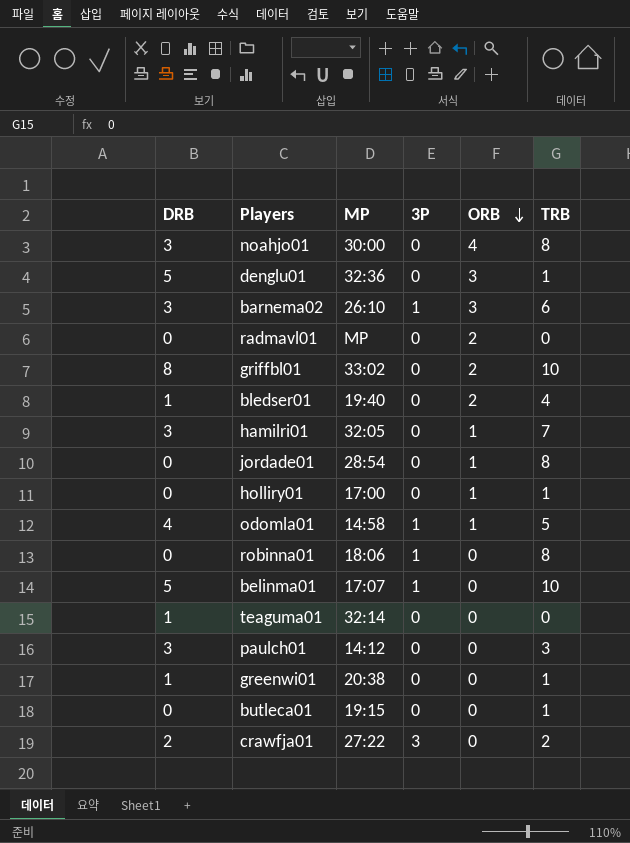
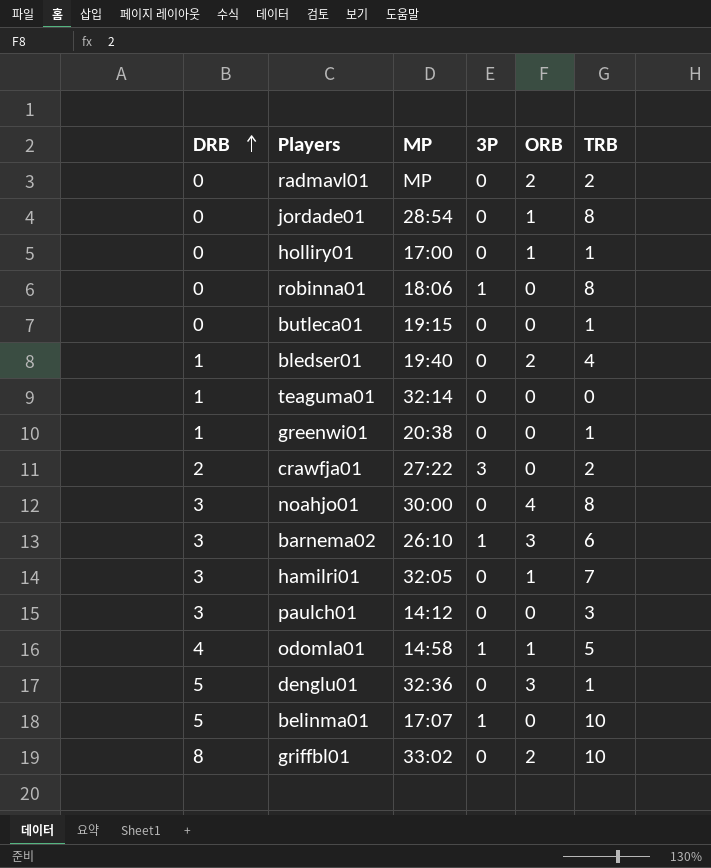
row order: ORB descending -> DRB ascending
radmavl01 | TRB: 0 -> 2

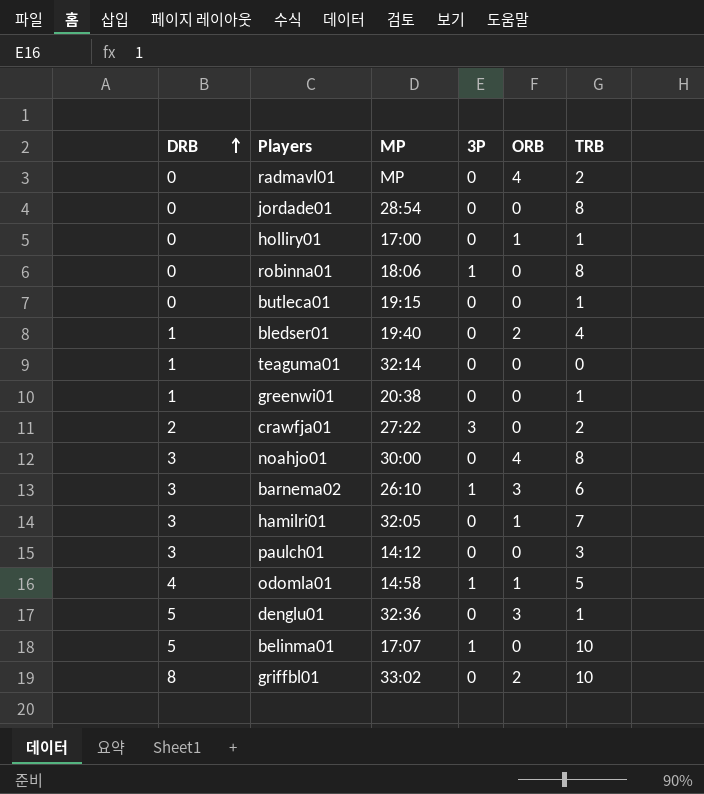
radmavl01 | ORB: 2 -> 4
jordade01 | ORB: 1 -> 0

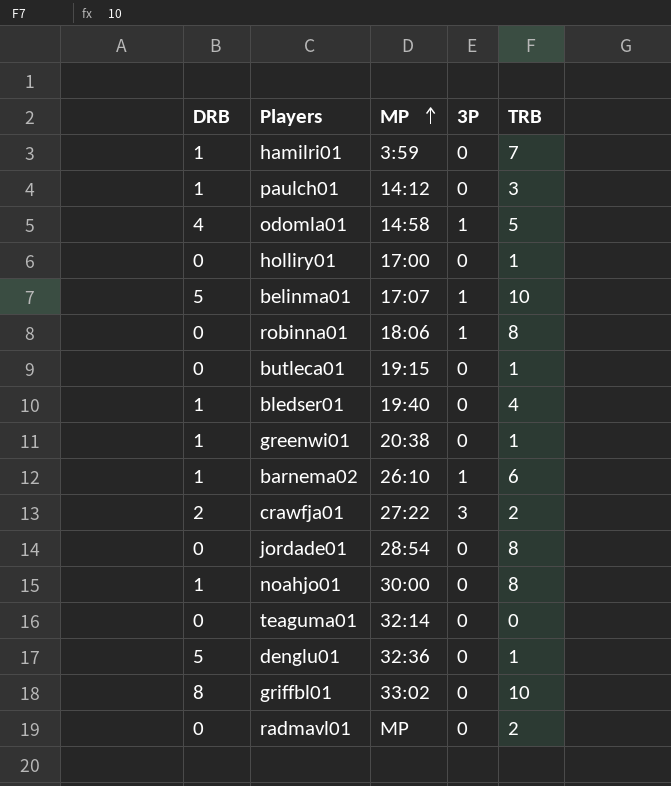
row order: DRB ascending -> MP ascending
column ORB | position: 5 -> none
hamilri01 | DRB: 3 -> 1
hamilri01 | MP: 32:05 -> 3:59
paulch01 | DRB: 3 -> 1
barnema02 | DRB: 3 -> 1
noahjo01 | DRB: 3 -> 1
teaguma01 | DRB: 1 -> 0

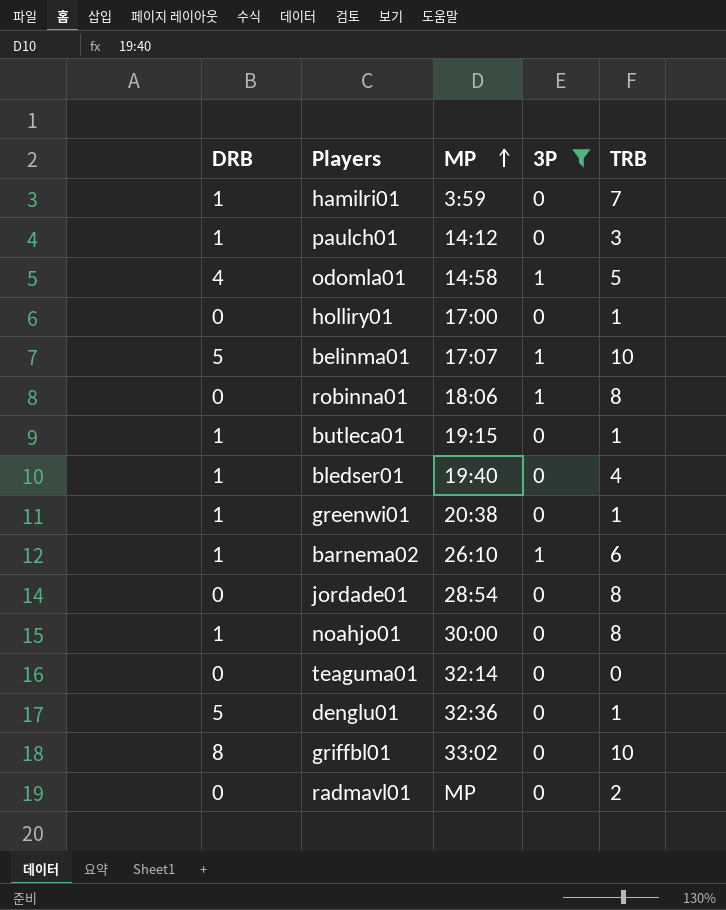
filter: none -> 3P != 3
butleca01 | DRB: 0 -> 1

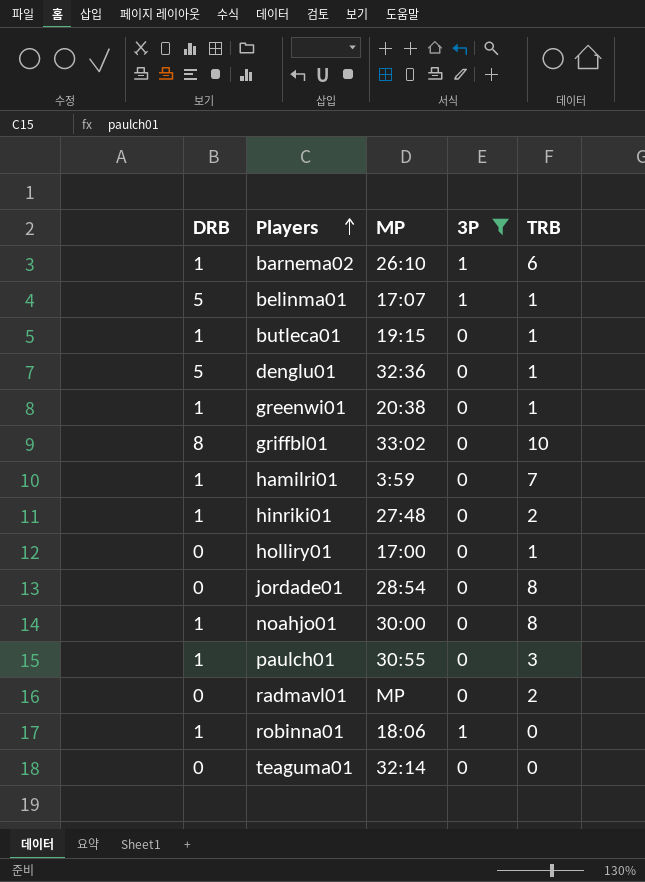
row order: MP ascending -> Players ascending
row odomla01: 4 | 14:58 | 1 | 5 -> none
row bledser01: 1 | 19:40 | 0 | 4 -> none
belinma01 | TRB: 10 -> 1
row hinriki01: none -> 1 | 27:48 | 0 | 2
paulch01 | MP: 14:12 -> 30:55
robinna01 | DRB: 0 -> 1
robinna01 | TRB: 8 -> 0

